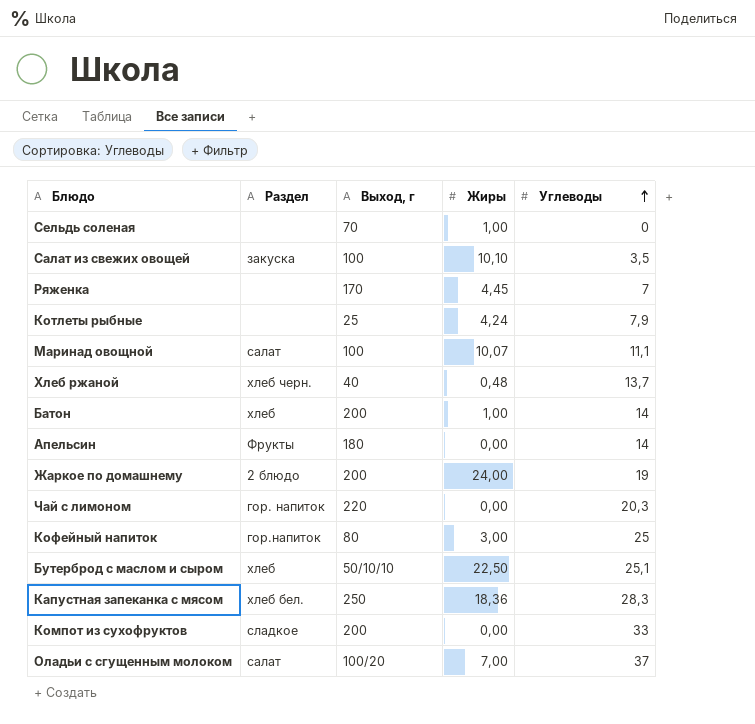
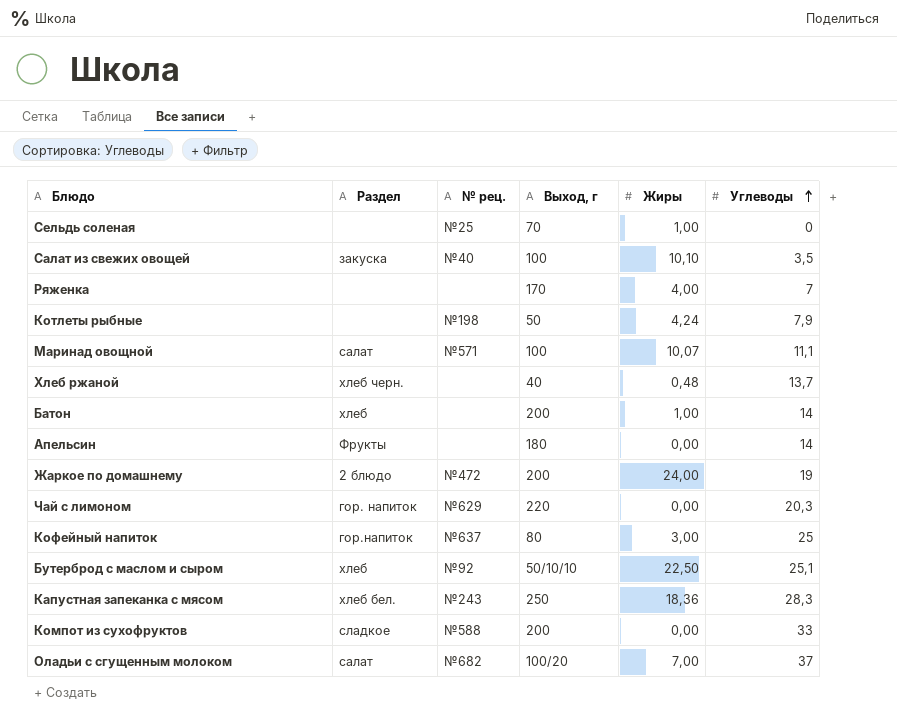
column № рец. | position: none -> 3
Ряженка | Жиры: 4,45 -> 4,00
Котлеты рыбные | Выход, г: 25 -> 50

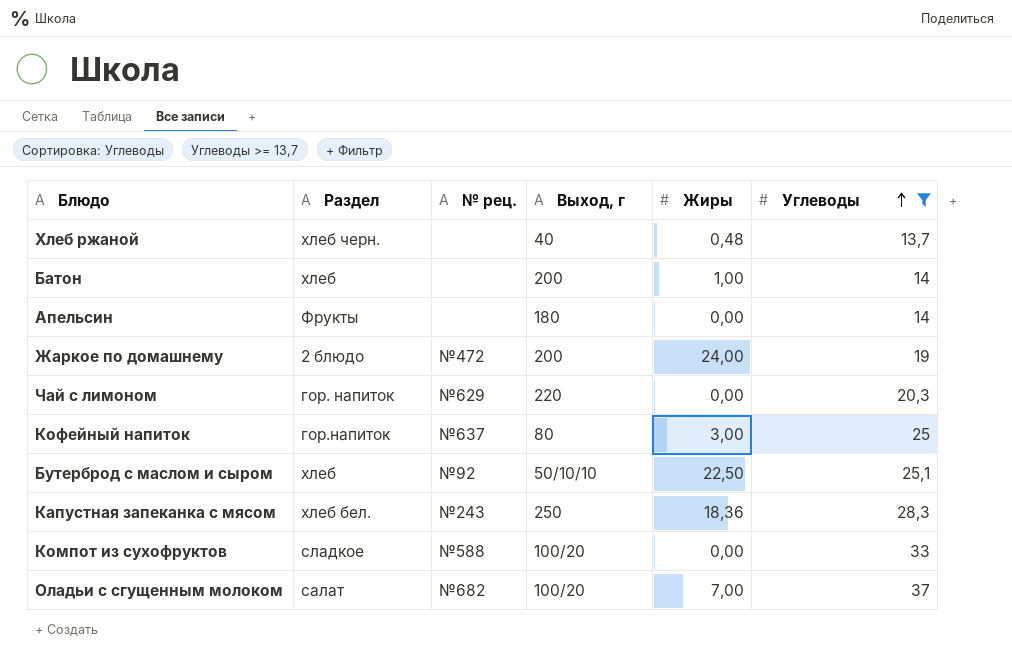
filter: none -> Углеводы >= 13,7
Компот из сухофруктов | Выход, г: 200 -> 100/20

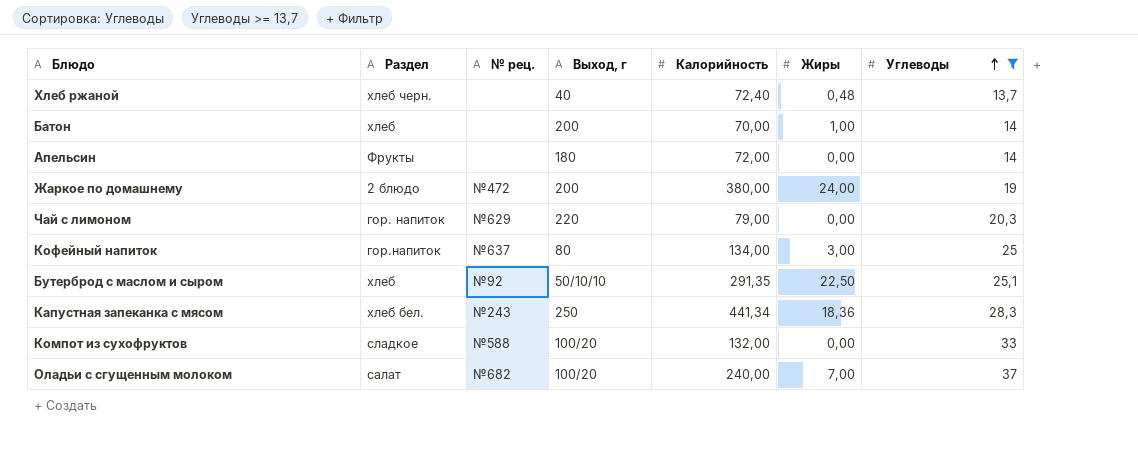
column Калорийность | position: none -> 5

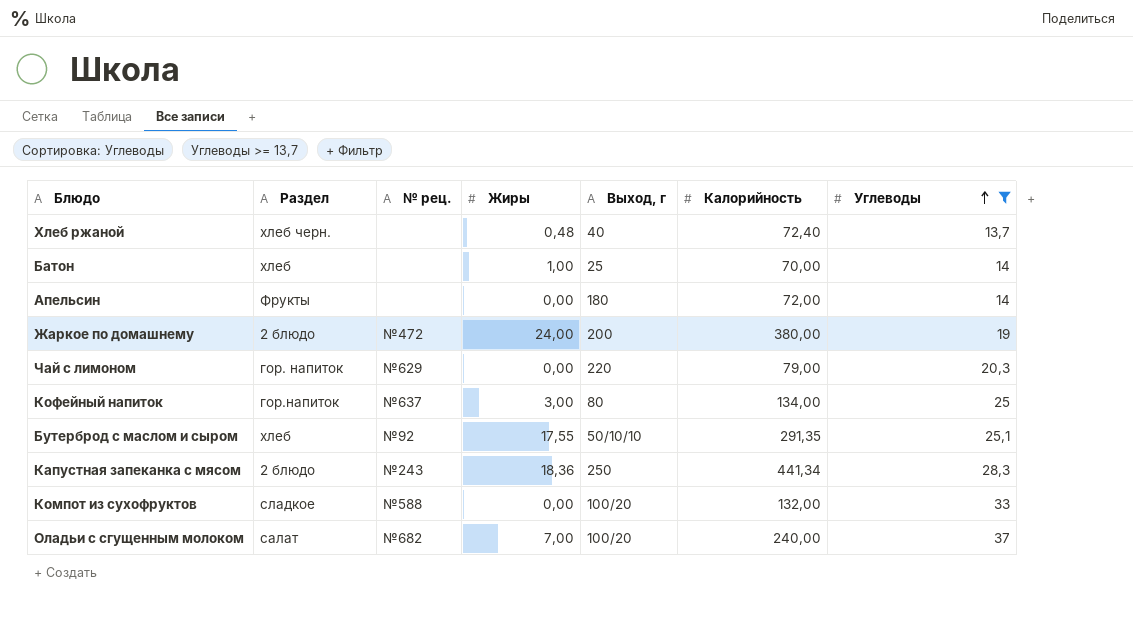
column Жиры | position: 6 -> 4
Батон | Выход, г: 200 -> 25
Бутерброд с маслом и сыром | Жиры: 22,50 -> 17,55
Капустная запеканка с мясом | Раздел: хлеб бел. -> 2 блюдо

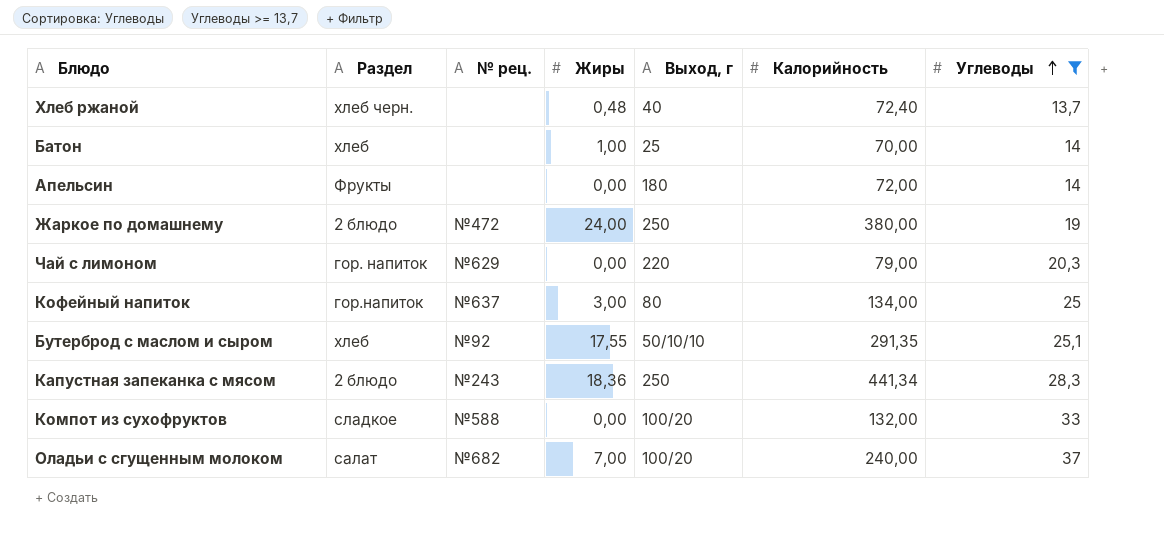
Жаркое по домашнему | Выход, г: 200 -> 250

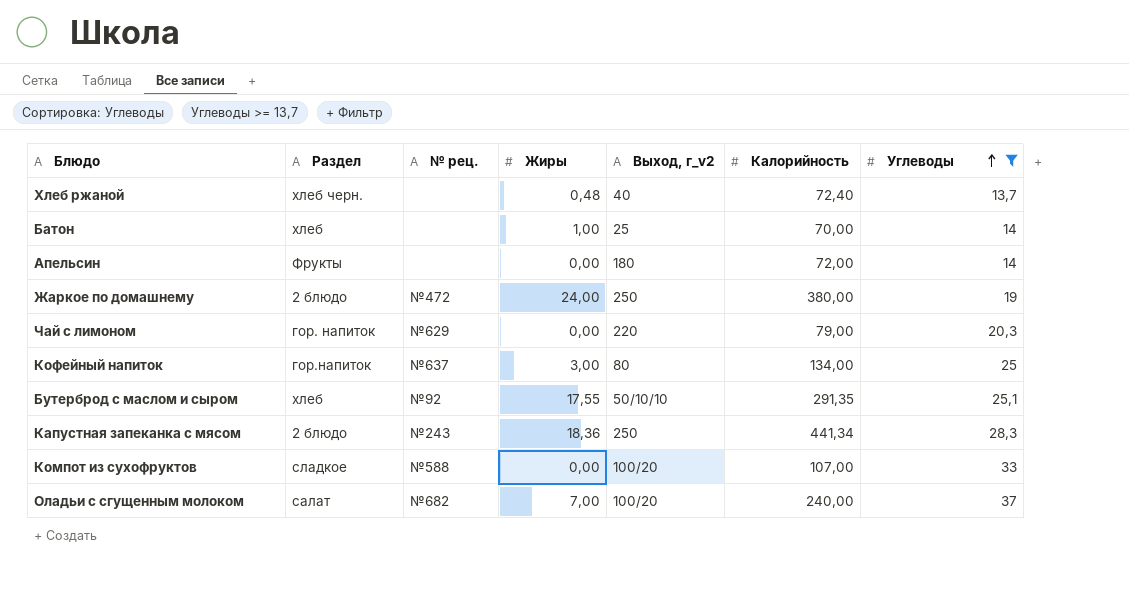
column name: Выход, г -> Выход, г_v2
Компот из сухофруктов | Калорийность: 132,00 -> 107,00

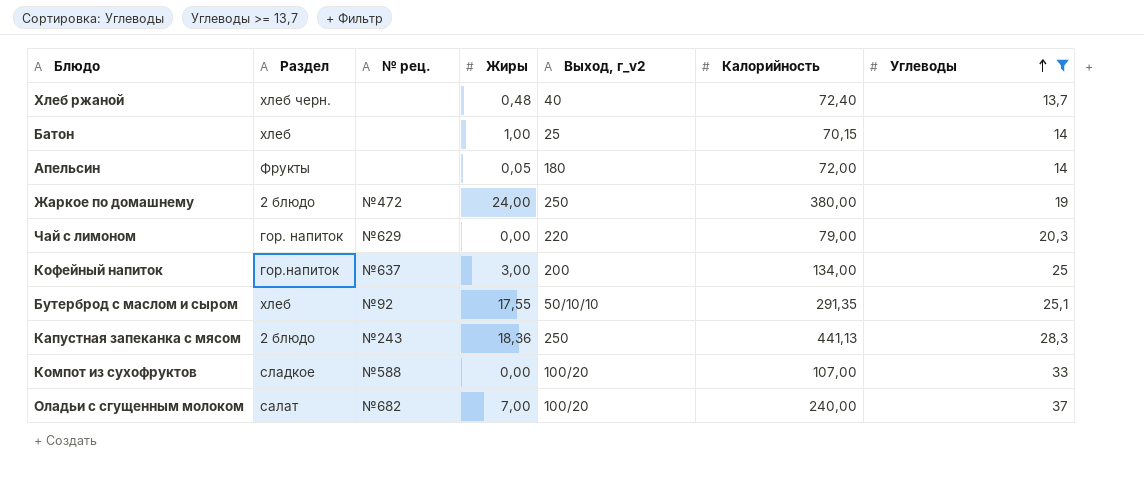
Батон | Калорийность: 70,00 -> 70,15
Апельсин | Жиры: 0,00 -> 0,05
Кофейный напиток | Выход, г_v2: 80 -> 200
Капустная запеканка с мясом | Калорийность: 441,34 -> 441,13

